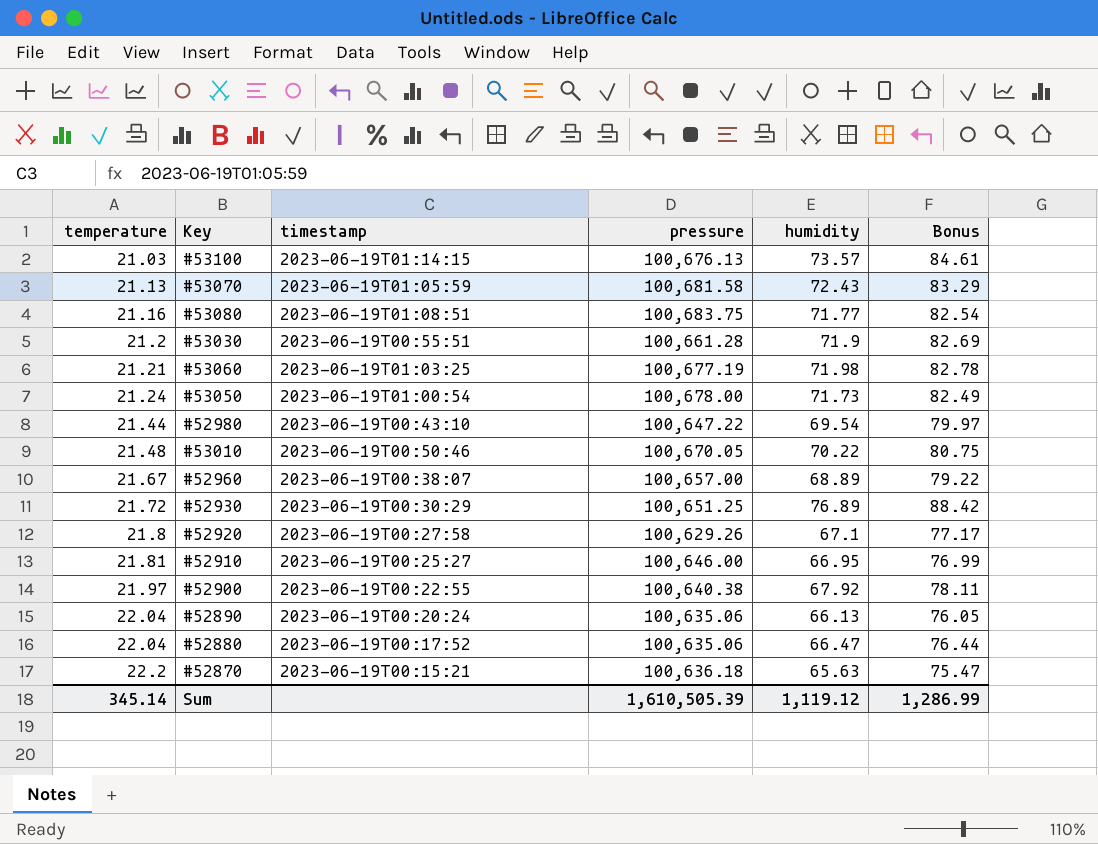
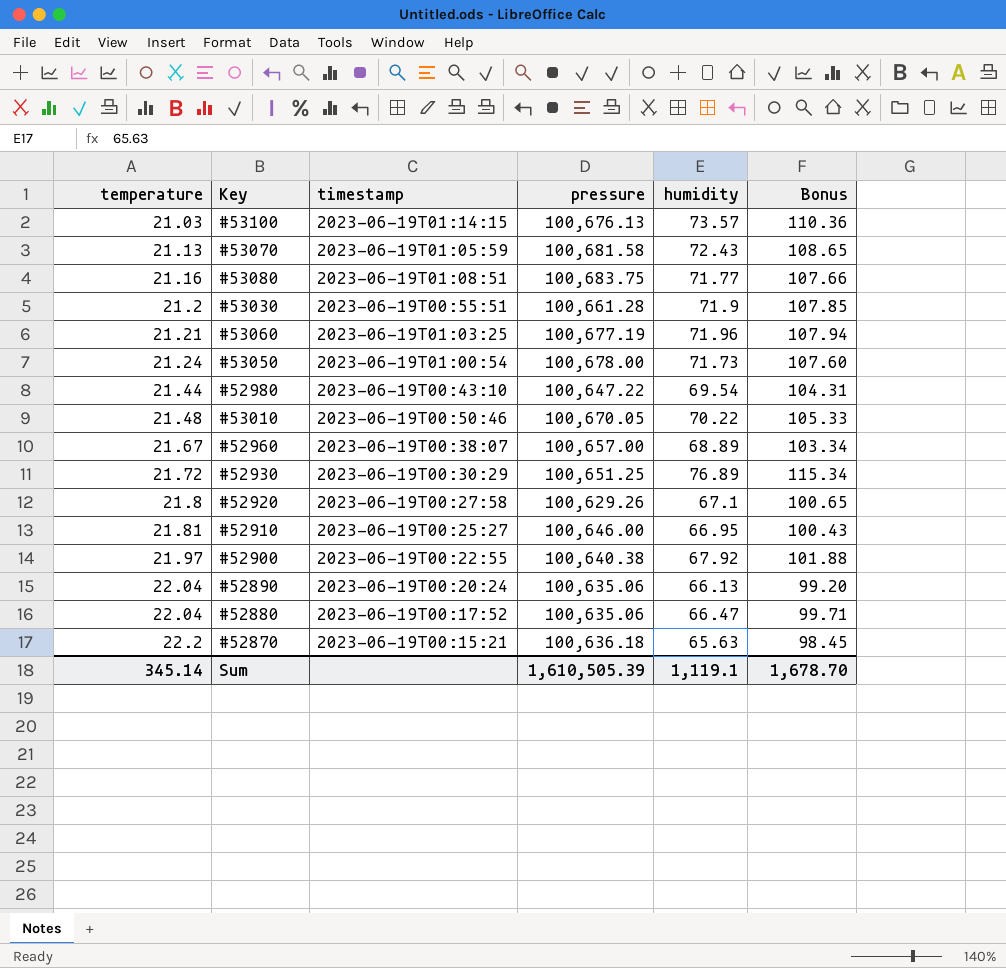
column Bonus | formula: [humidity] * 1.15 -> [humidity] * 1.5
#53060 | humidity: 71.98 -> 71.96
Sum | humidity: 1,119.12 -> 1,119.1
Sum | Bonus: 1,286.99 -> 1,678.70

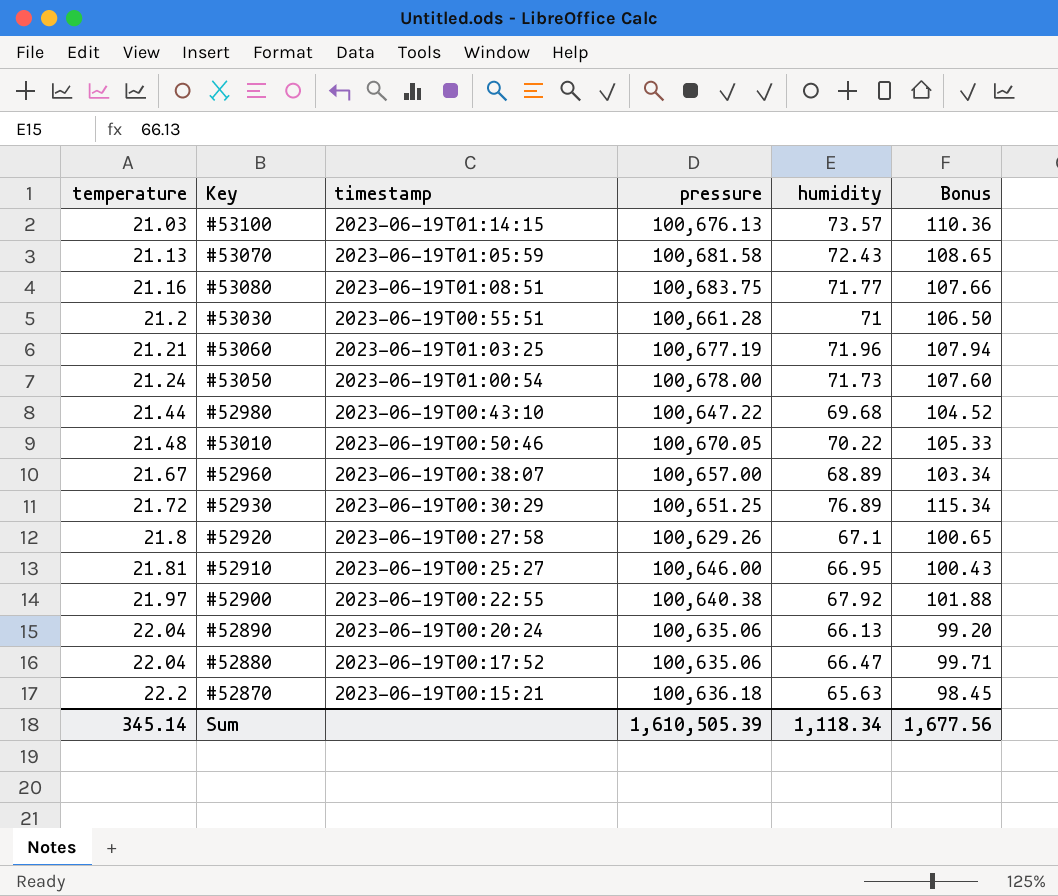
#53030 | humidity: 71.9 -> 71
#53030 | Bonus: 107.85 -> 106.50
#52980 | humidity: 69.54 -> 69.68
#52980 | Bonus: 104.31 -> 104.52
Sum | humidity: 1,119.1 -> 1,118.34
Sum | Bonus: 1,678.70 -> 1,677.56

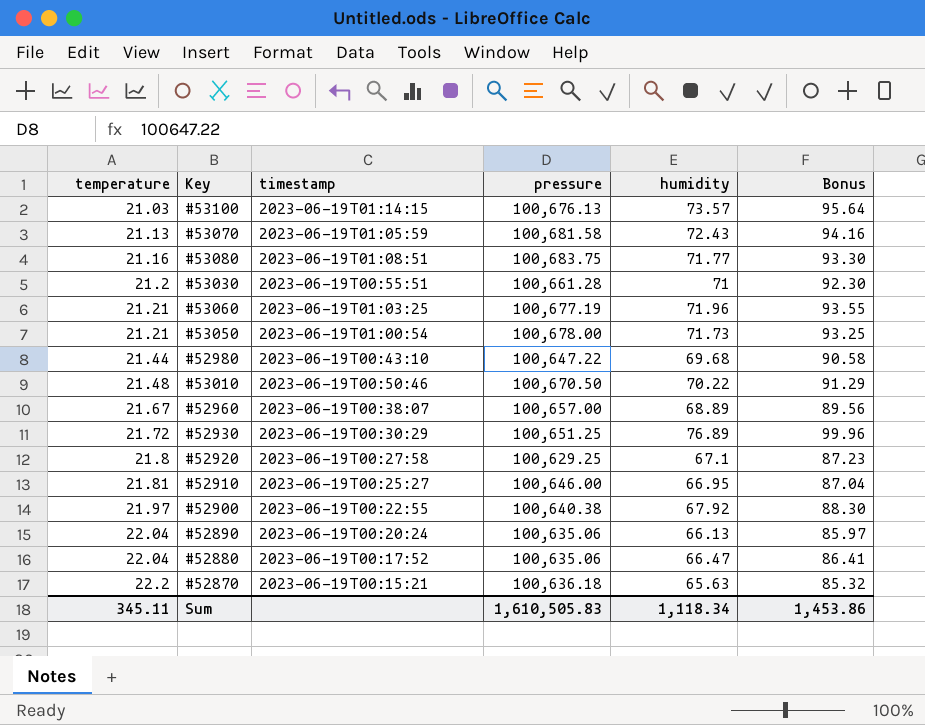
column Bonus | formula: [humidity] * 1.5 -> [humidity] * 1.3
#53050 | temperature: 21.24 -> 21.21
#53010 | pressure: 100,670.05 -> 100,670.50
#52920 | pressure: 100,629.26 -> 100,629.25
Sum | temperature: 345.14 -> 345.11
Sum | pressure: 1,610,505.39 -> 1,610,505.83
Sum | Bonus: 1,677.56 -> 1,453.86

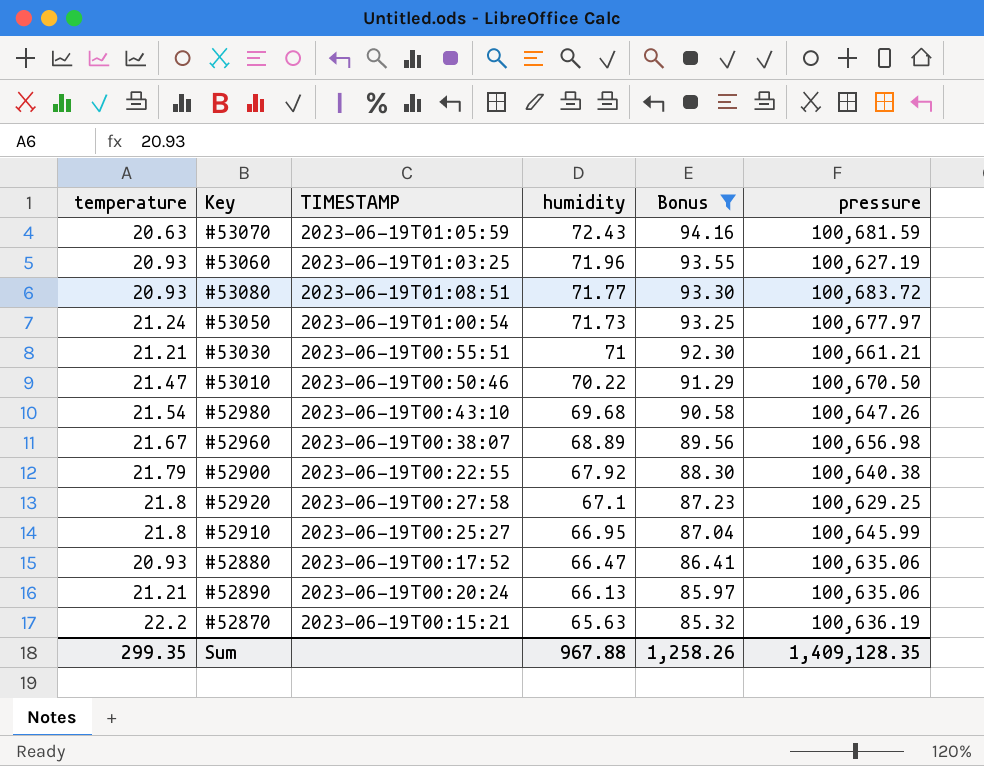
filter: none -> Bonus <= 94.16
row order: temperature ascending -> humidity descending
column name: timestamp -> TIMESTAMP
column pressure | position: 4 -> 6
#53070 | temperature: 21.13 -> 20.63
#53070 | pressure: 100,681.58 -> 100,681.59
#53060 | temperature: 21.21 -> 20.93
#53060 | pressure: 100,677.19 -> 100,627.19
#53080 | temperature: 21.16 -> 20.93
#53080 | pressure: 100,683.75 -> 100,683.72
#53050 | temperature: 21.21 -> 21.24
#53050 | pressure: 100,678.00 -> 100,677.97
#53030 | temperature: 21.2 -> 21.21
#53030 | pressure: 100,661.28 -> 100,661.21
#53010 | temperature: 21.48 -> 21.47
#52980 | temperature: 21.44 -> 21.54
#52980 | pressure: 100,647.22 -> 100,647.26
#52960 | pressure: 100,657.00 -> 100,656.98
#52900 | temperature: 21.97 -> 21.79
#52910 | temperature: 21.81 -> 21.8
#52910 | pressure: 100,646.00 -> 100,645.99
#52880 | temperature: 22.04 -> 20.93
#52890 | temperature: 22.04 -> 21.21
#52870 | pressure: 100,636.18 -> 100,636.19
Sum | temperature: 345.11 -> 299.35
Sum | humidity: 1,118.34 -> 967.88
Sum | Bonus: 1,453.86 -> 1,258.26
Sum | pressure: 1,610,505.83 -> 1,409,128.35

